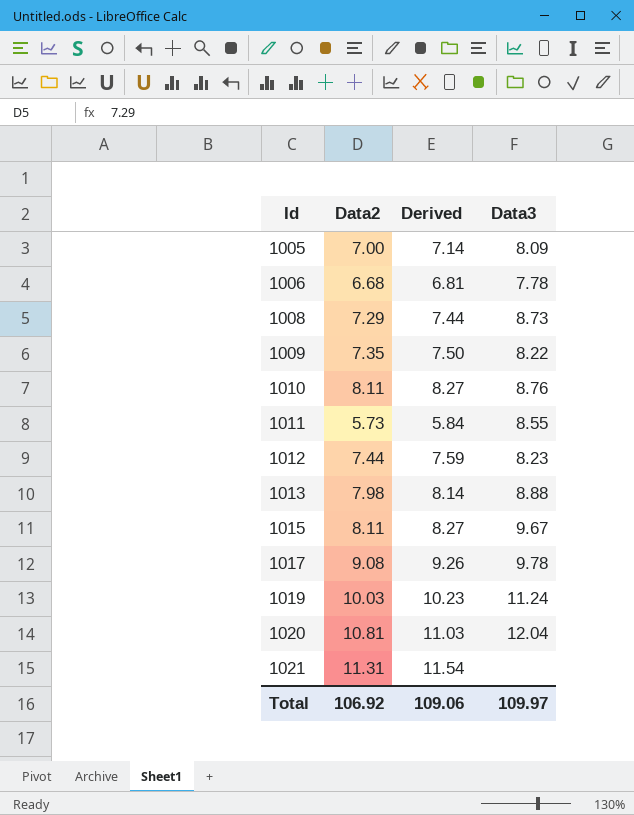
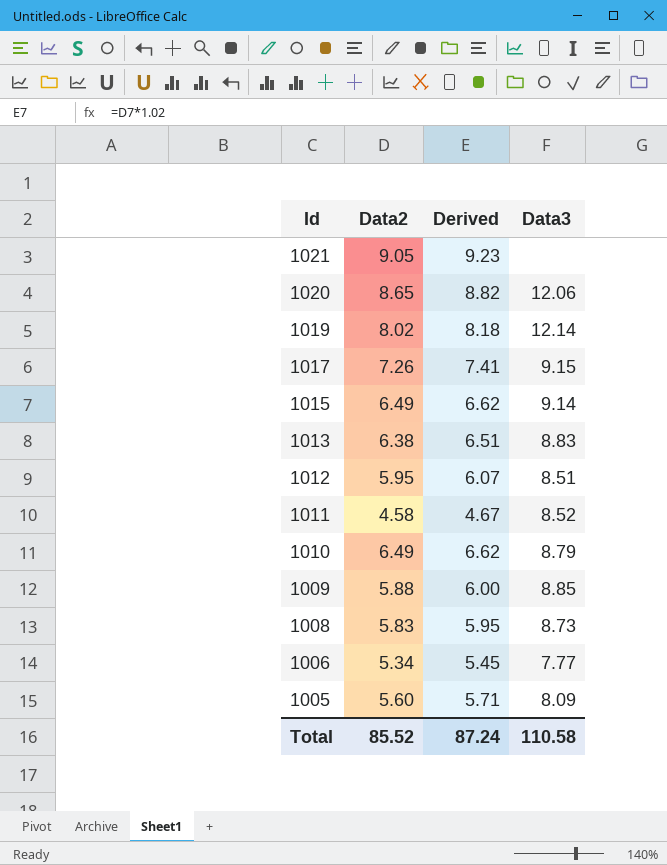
row order: Id ascending -> Id descending
1021 | Data2: 11.31 -> 9.05
1021 | Derived: 11.54 -> 9.23
1020 | Data2: 10.81 -> 8.65
1020 | Derived: 11.03 -> 8.82
1020 | Data3: 12.04 -> 12.06
1019 | Data2: 10.03 -> 8.02
1019 | Derived: 10.23 -> 8.18
1019 | Data3: 11.24 -> 12.14
1017 | Data2: 9.08 -> 7.26
1017 | Derived: 9.26 -> 7.41
1017 | Data3: 9.78 -> 9.15
1015 | Data2: 8.11 -> 6.49
1015 | Derived: 8.27 -> 6.62
1015 | Data3: 9.67 -> 9.14
1013 | Data2: 7.98 -> 6.38
1013 | Derived: 8.14 -> 6.51
1013 | Data3: 8.88 -> 8.83
1012 | Data2: 7.44 -> 5.95
1012 | Derived: 7.59 -> 6.07
1012 | Data3: 8.23 -> 8.51
1011 | Data2: 5.73 -> 4.58
1011 | Derived: 5.84 -> 4.67
1011 | Data3: 8.55 -> 8.52
1010 | Data2: 8.11 -> 6.49
1010 | Derived: 8.27 -> 6.62
1010 | Data3: 8.76 -> 8.79
1009 | Data2: 7.35 -> 5.88
1009 | Derived: 7.50 -> 6.00
1009 | Data3: 8.22 -> 8.85
1008 | Data2: 7.29 -> 5.83
1008 | Derived: 7.44 -> 5.95
1006 | Data2: 6.68 -> 5.34
1006 | Derived: 6.81 -> 5.45
1006 | Data3: 7.78 -> 7.77
1005 | Data2: 7.00 -> 5.60
1005 | Derived: 7.14 -> 5.71
Total | Data2: 106.92 -> 85.52
Total | Derived: 109.06 -> 87.24
Total | Data3: 109.97 -> 110.58

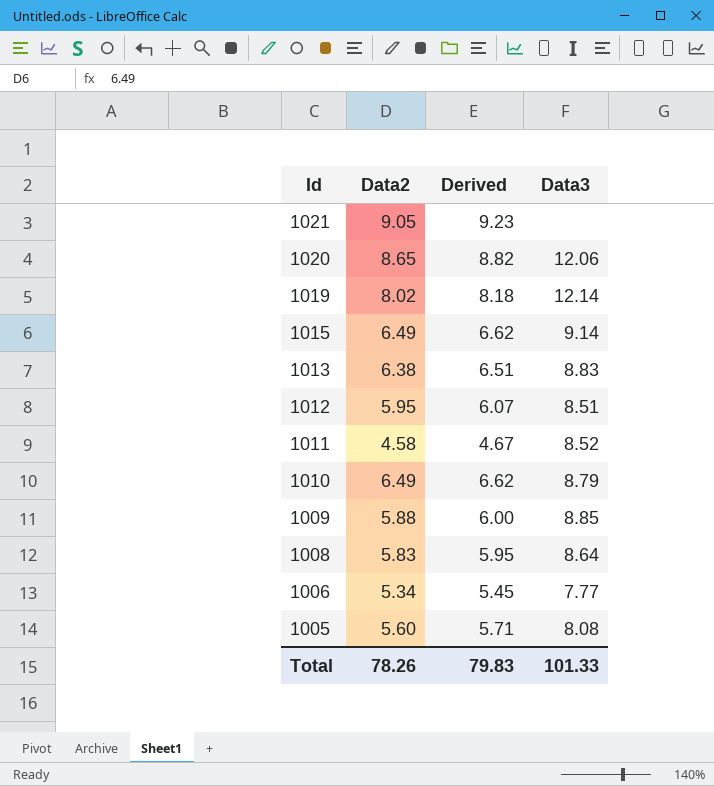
row 1017: 7.26 | 7.41 | 9.15 -> none
1008 | Data3: 8.73 -> 8.64
1005 | Data3: 8.09 -> 8.08
Total | Data2: 85.52 -> 78.26
Total | Derived: 87.24 -> 79.83
Total | Data3: 110.58 -> 101.33

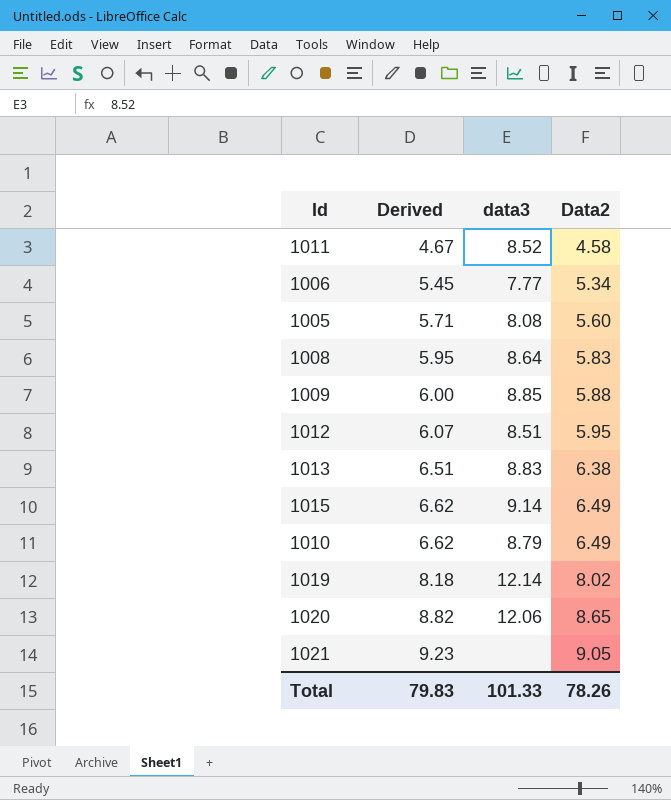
row order: Id descending -> Derived ascending
column name: Data3 -> data3
column Data2 | position: 2 -> 4

